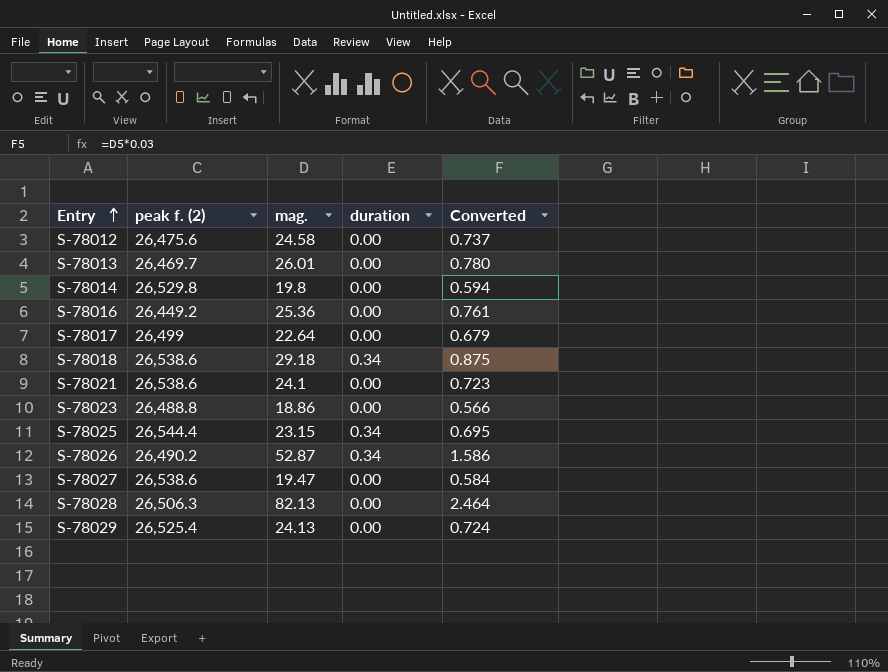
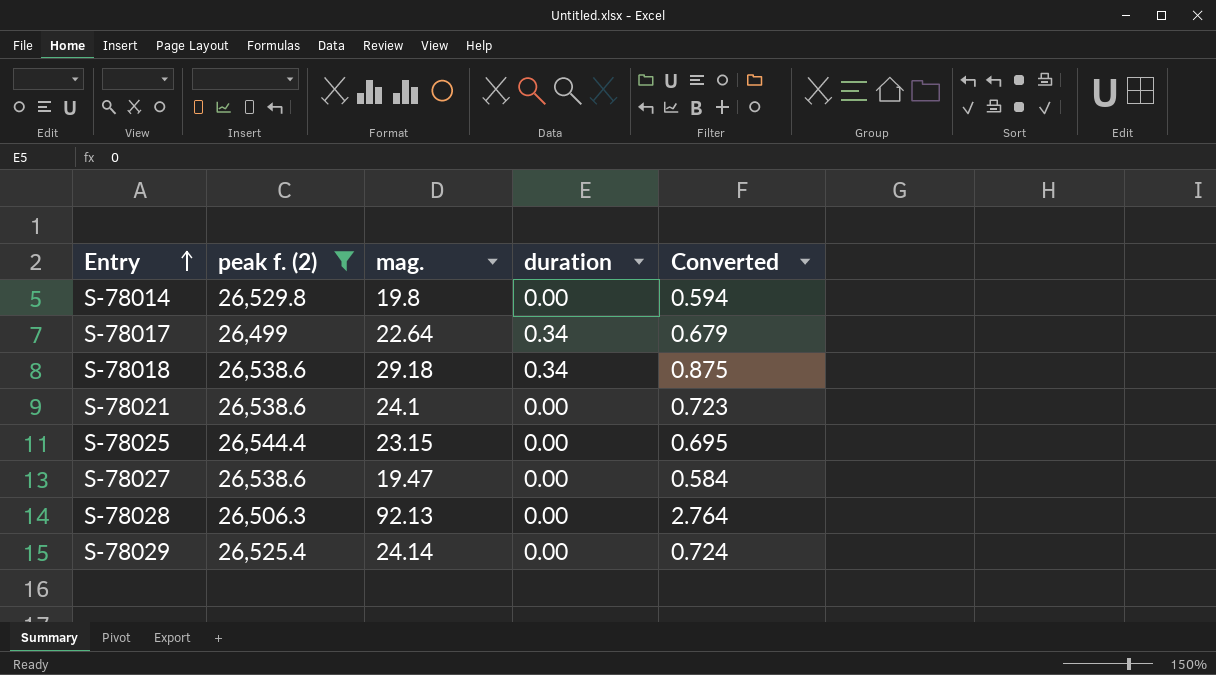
filter: none -> peak f. (2) >= 26,499
S-78017 | duration: 0.00 -> 0.34
S-78025 | duration: 0.34 -> 0.00
S-78028 | mag.: 82.13 -> 92.13
S-78028 | Converted: 2.464 -> 2.764
S-78029 | mag.: 24.13 -> 24.14

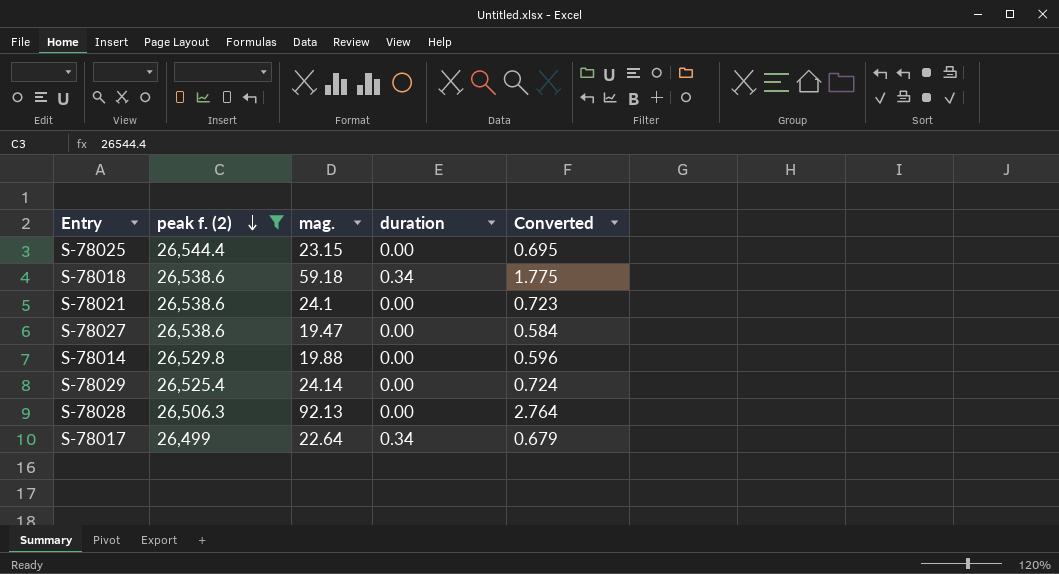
row order: Entry ascending -> peak f. (2) descending
S-78018 | mag.: 29.18 -> 59.18
S-78018 | Converted: 0.875 -> 1.775
S-78014 | mag.: 19.8 -> 19.88
S-78014 | Converted: 0.594 -> 0.596

